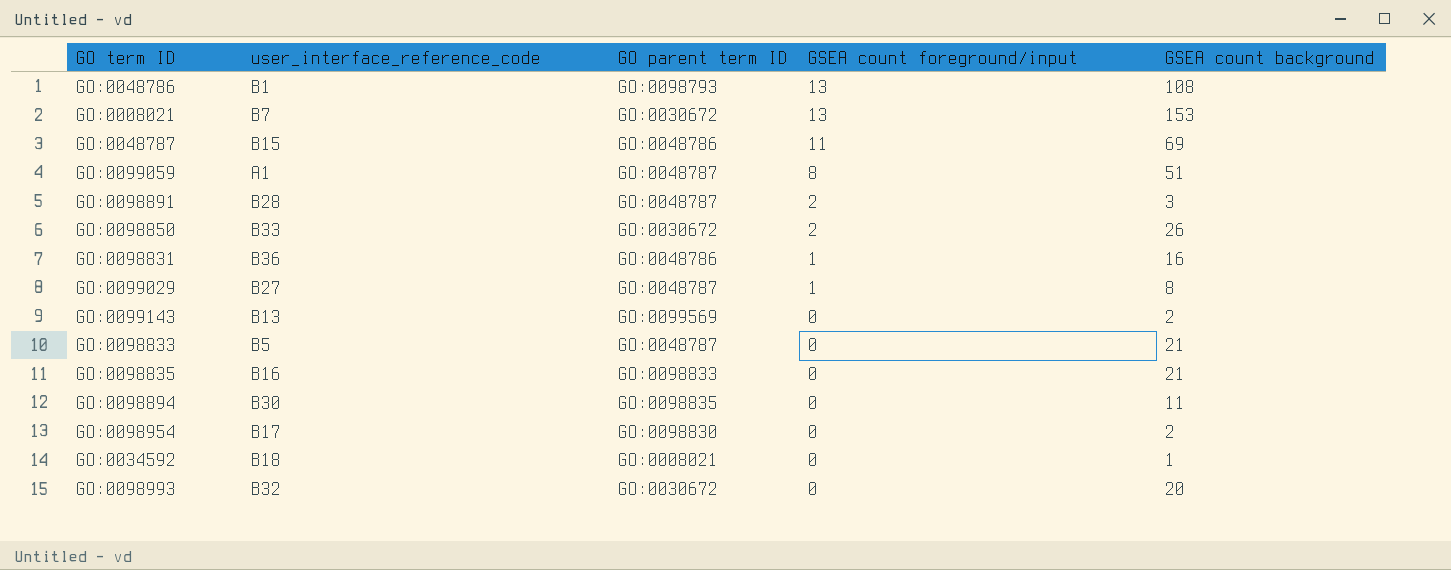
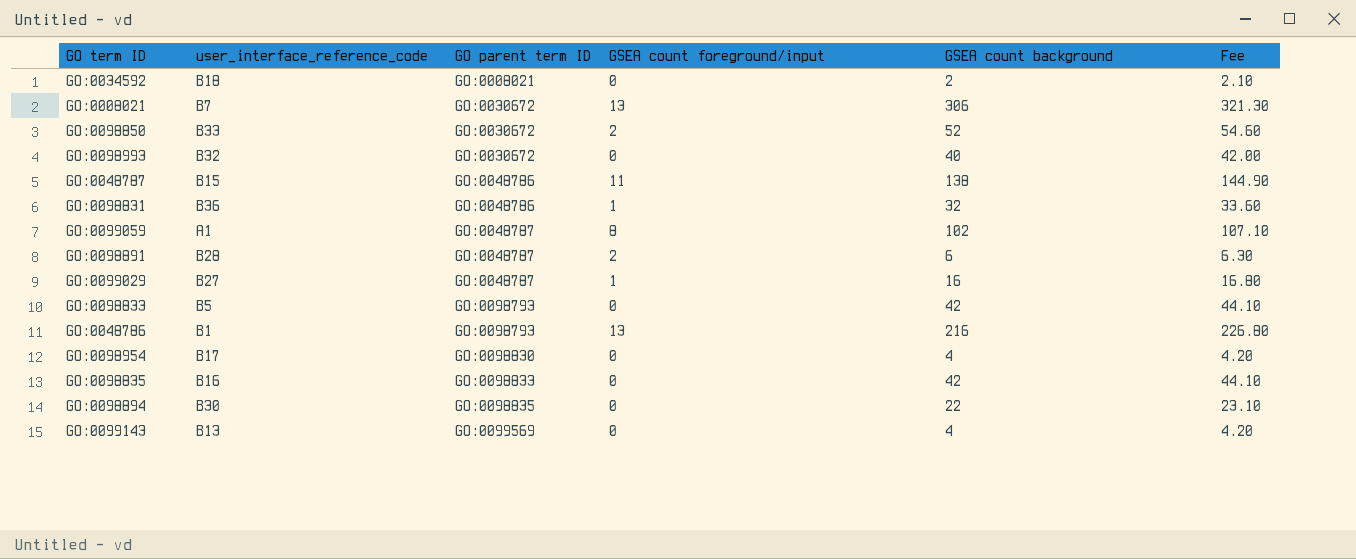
row order: GSEA count foreground/input descending -> GO parent term ID ascending
column Fee | formula: none -> [GSEA count background] * 1.05
GO:0034592 | GSEA count background: 1 -> 2
GO:0008021 | GSEA count background: 153 -> 306
GO:0098850 | GSEA count background: 26 -> 52
GO:0098993 | GSEA count background: 20 -> 40
GO:0048787 | GSEA count background: 69 -> 138
GO:0098831 | GSEA count background: 16 -> 32
GO:0099059 | GSEA count background: 51 -> 102
GO:0098891 | GSEA count background: 3 -> 6
GO:0099029 | GSEA count background: 8 -> 16
GO:0098833 | GO parent term ID: GO:0048787 -> GO:0098793
GO:0098833 | GSEA count background: 21 -> 42
GO:0048786 | GSEA count background: 108 -> 216
GO:0098954 | GSEA count background: 2 -> 4
GO:0098835 | GSEA count background: 21 -> 42
GO:0098894 | GSEA count background: 11 -> 22
GO:0099143 | GSEA count background: 2 -> 4

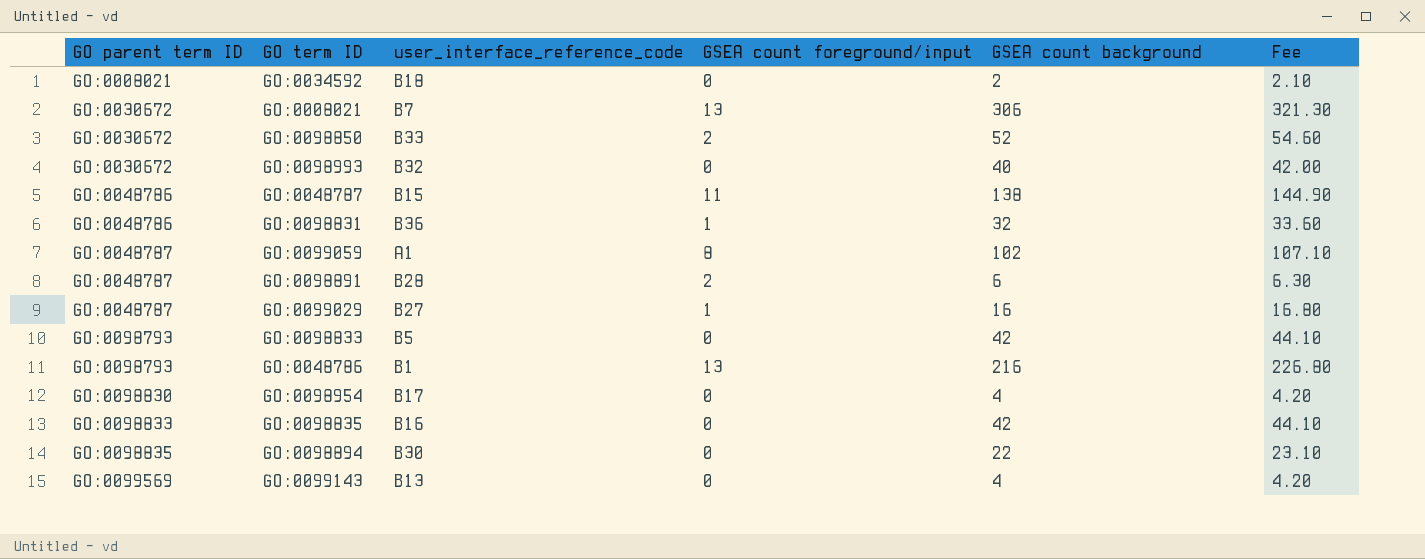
column GO parent term ID | position: 3 -> 1

